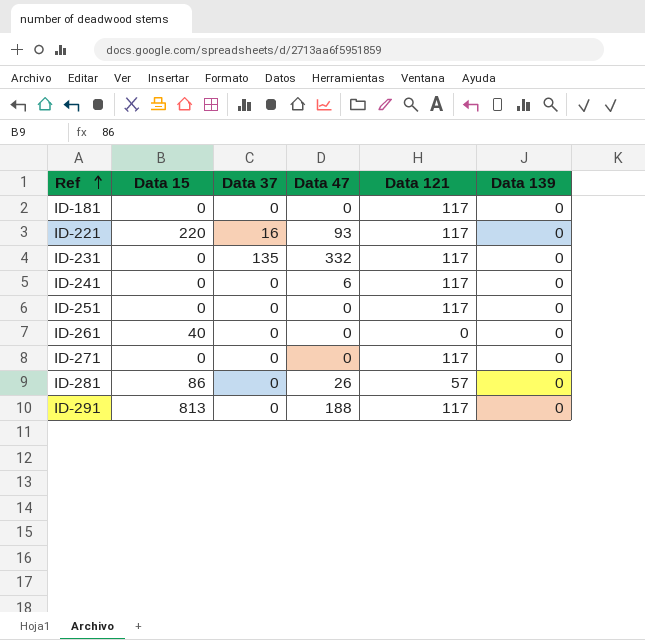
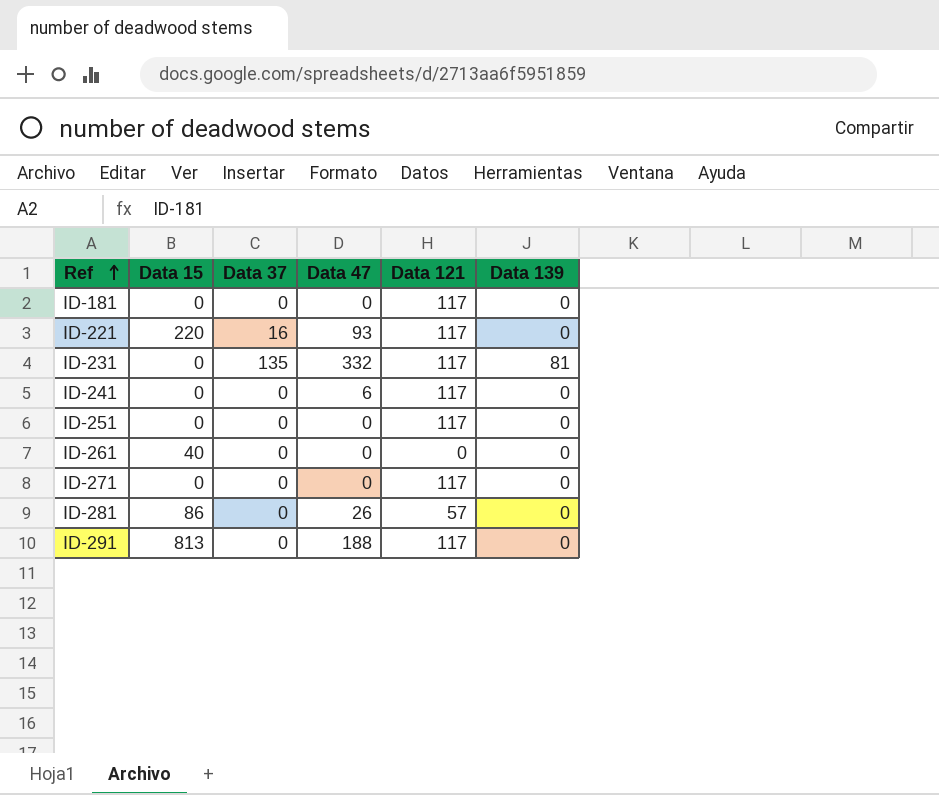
ID-231 | Data 139: 0 -> 81

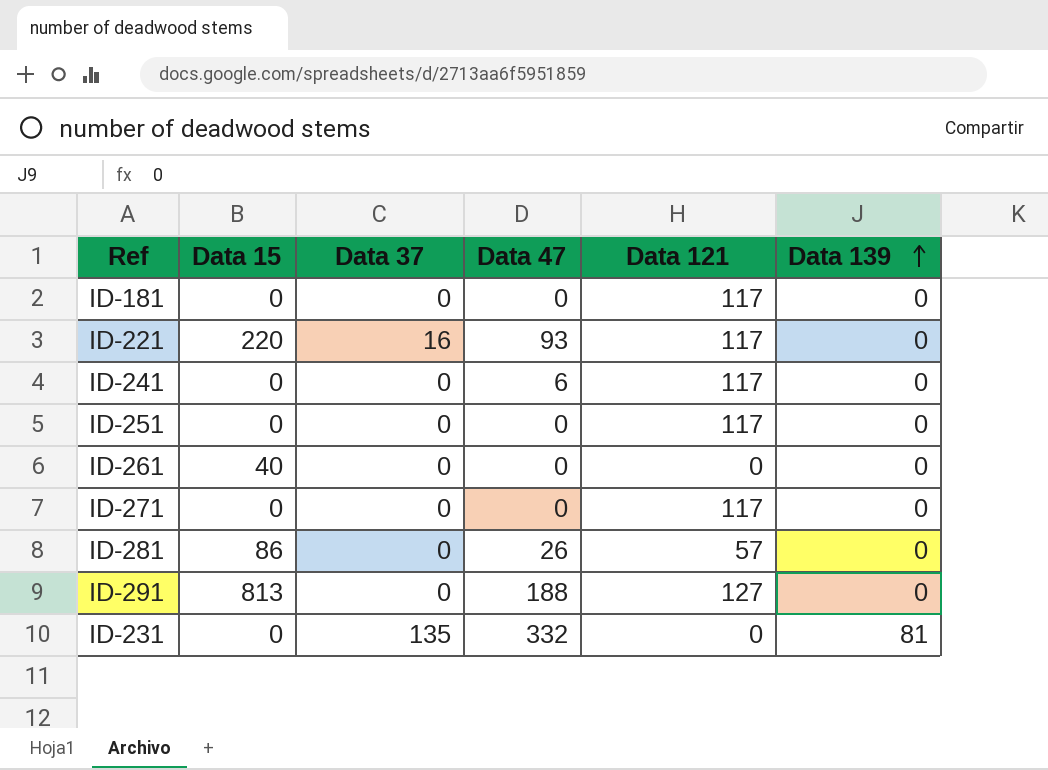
row order: Ref ascending -> Data 139 ascending
ID-291 | Data 121: 117 -> 127
ID-231 | Data 121: 117 -> 0

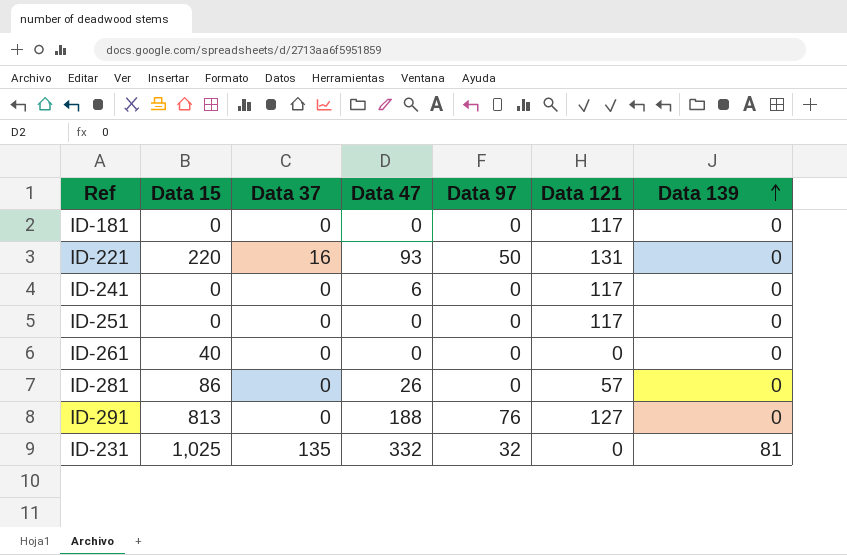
column Data 97 | position: none -> 5
row ID-271: 0 | 0 | 0 | 117 | 0 -> none
ID-221 | Data 121: 117 -> 131
ID-231 | Data 15: 0 -> 1,025

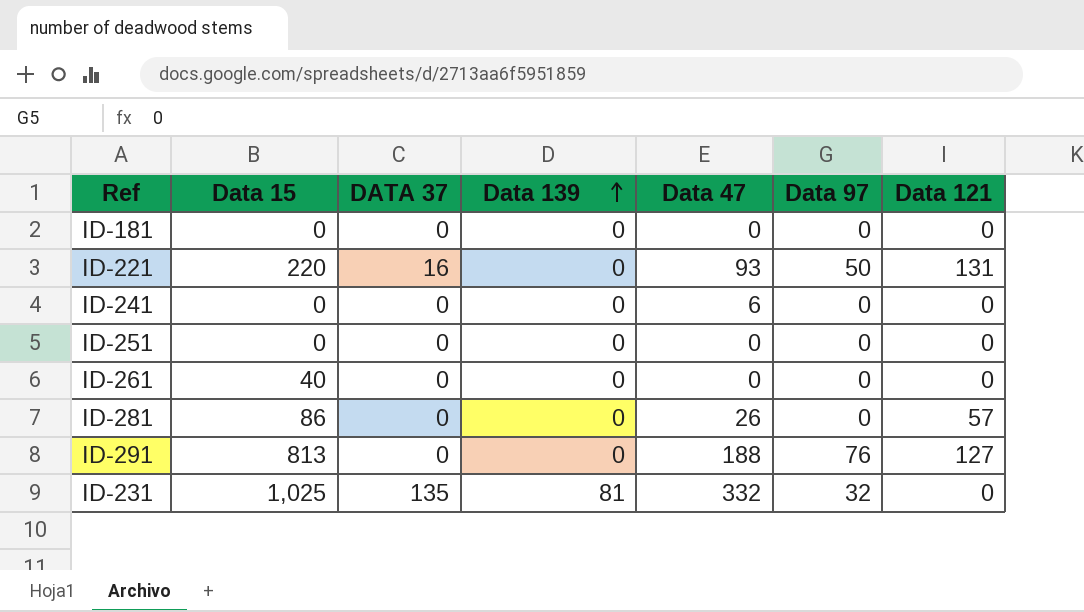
column name: Data 37 -> DATA 37
column Data 139 | position: 7 -> 4
ID-181 | Data 121: 117 -> 0
ID-241 | Data 121: 117 -> 0
ID-251 | Data 121: 117 -> 0

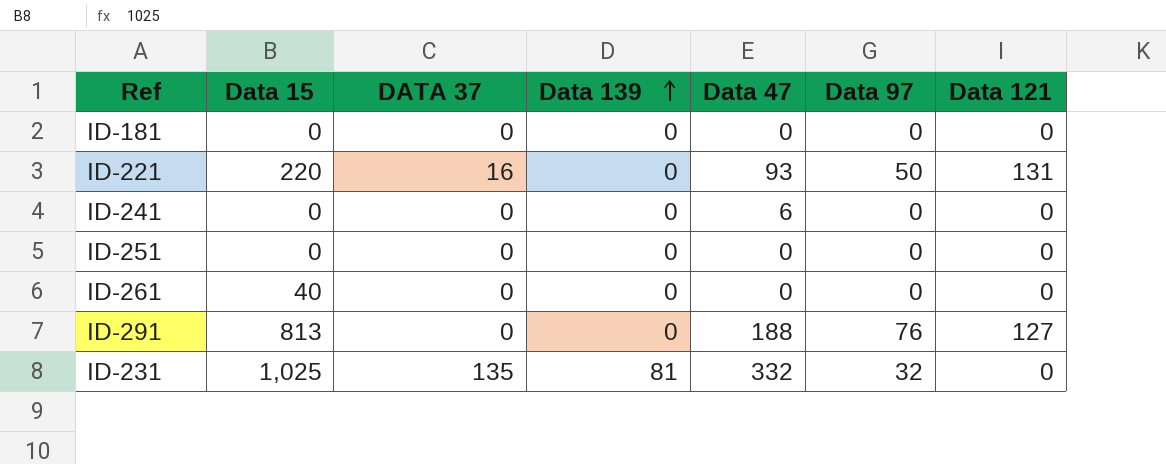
row ID-281: 86 | 0 | 0 | 26 | 0 | 57 -> none

